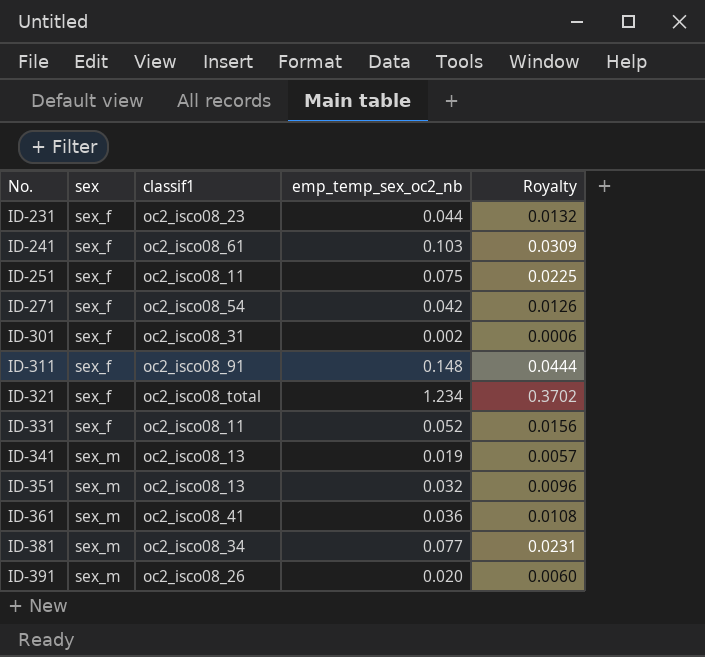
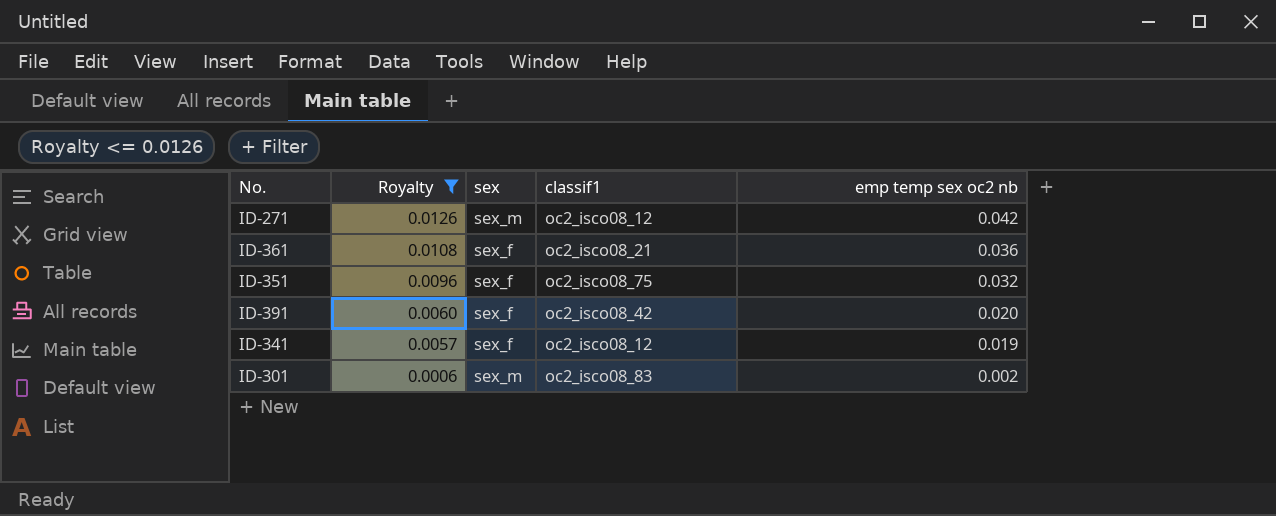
filter: none -> Royalty <= 0.0126
row order: No. ascending -> Royalty descending
column Royalty | position: 5 -> 2
column name: emp_temp_sex_oc2_nb -> emp temp sex oc2 nb
ID-271 | sex: sex_f -> sex_m
ID-271 | classif1: oc2_isco08_54 -> oc2_isco08_12
ID-361 | sex: sex_m -> sex_f
ID-361 | classif1: oc2_isco08_41 -> oc2_isco08_21
ID-351 | sex: sex_m -> sex_f
ID-351 | classif1: oc2_isco08_13 -> oc2_isco08_75
ID-391 | sex: sex_m -> sex_f
ID-391 | classif1: oc2_isco08_26 -> oc2_isco08_42
ID-341 | sex: sex_m -> sex_f
ID-341 | classif1: oc2_isco08_13 -> oc2_isco08_12
ID-301 | sex: sex_f -> sex_m
ID-301 | classif1: oc2_isco08_31 -> oc2_isco08_83

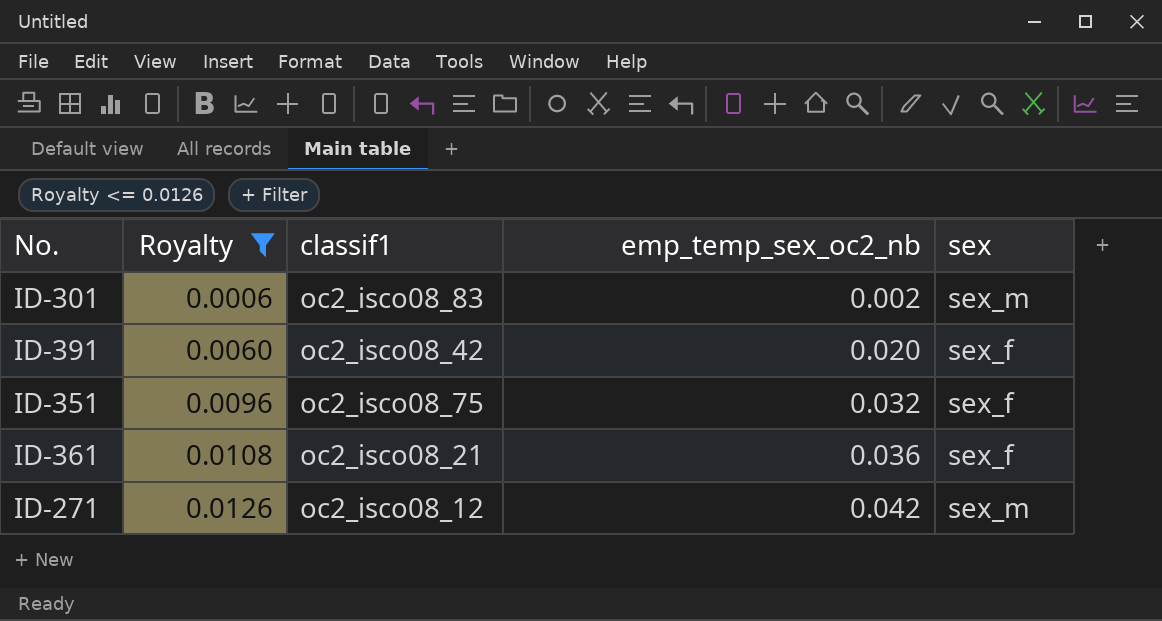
row order: Royalty descending -> Royalty ascending
column name: emp temp sex oc2 nb -> emp_temp_sex_oc2_nb
column sex | position: 3 -> 5
row ID-341: 0.0057 | sex_f | oc2_isco08_12 | 0.019 -> none

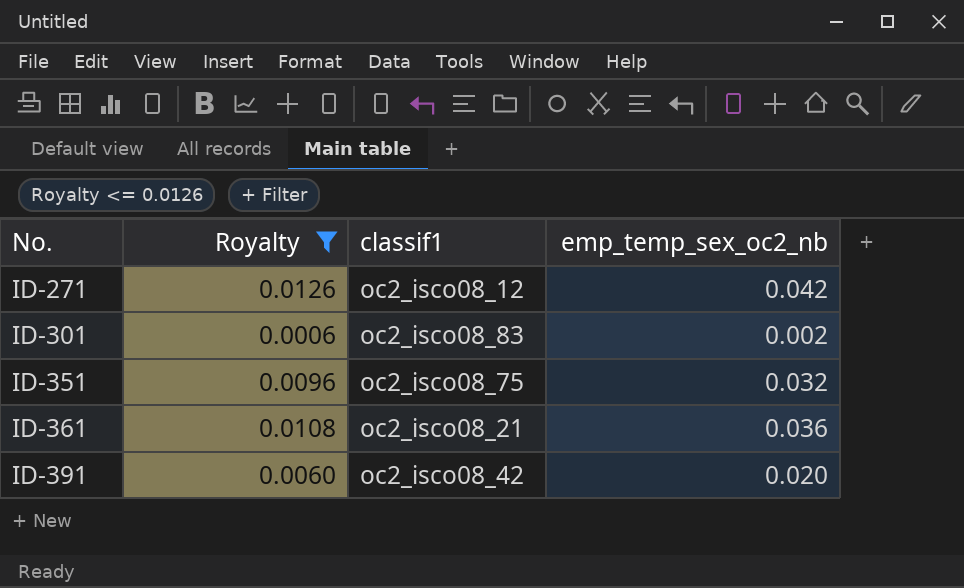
row order: Royalty ascending -> No. ascending
column sex | position: 5 -> none

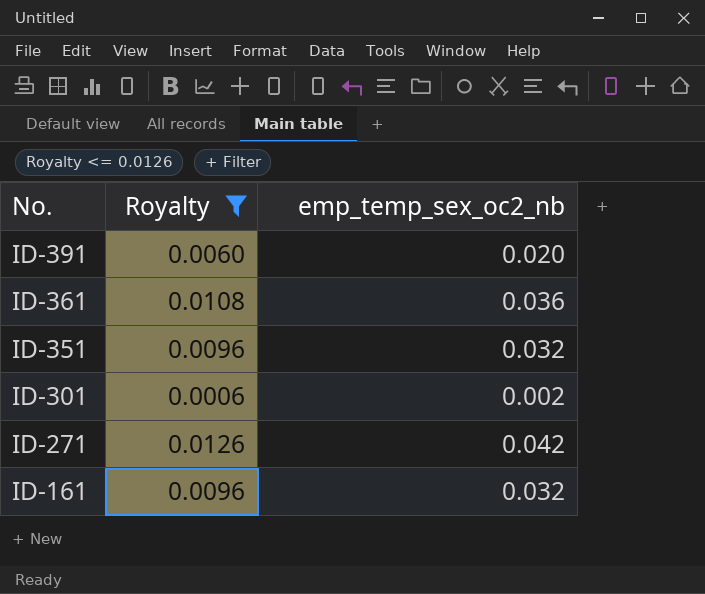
row order: No. ascending -> No. descending
column classif1 | position: 3 -> none
row ID-161: none -> 0.0096 | 0.032

